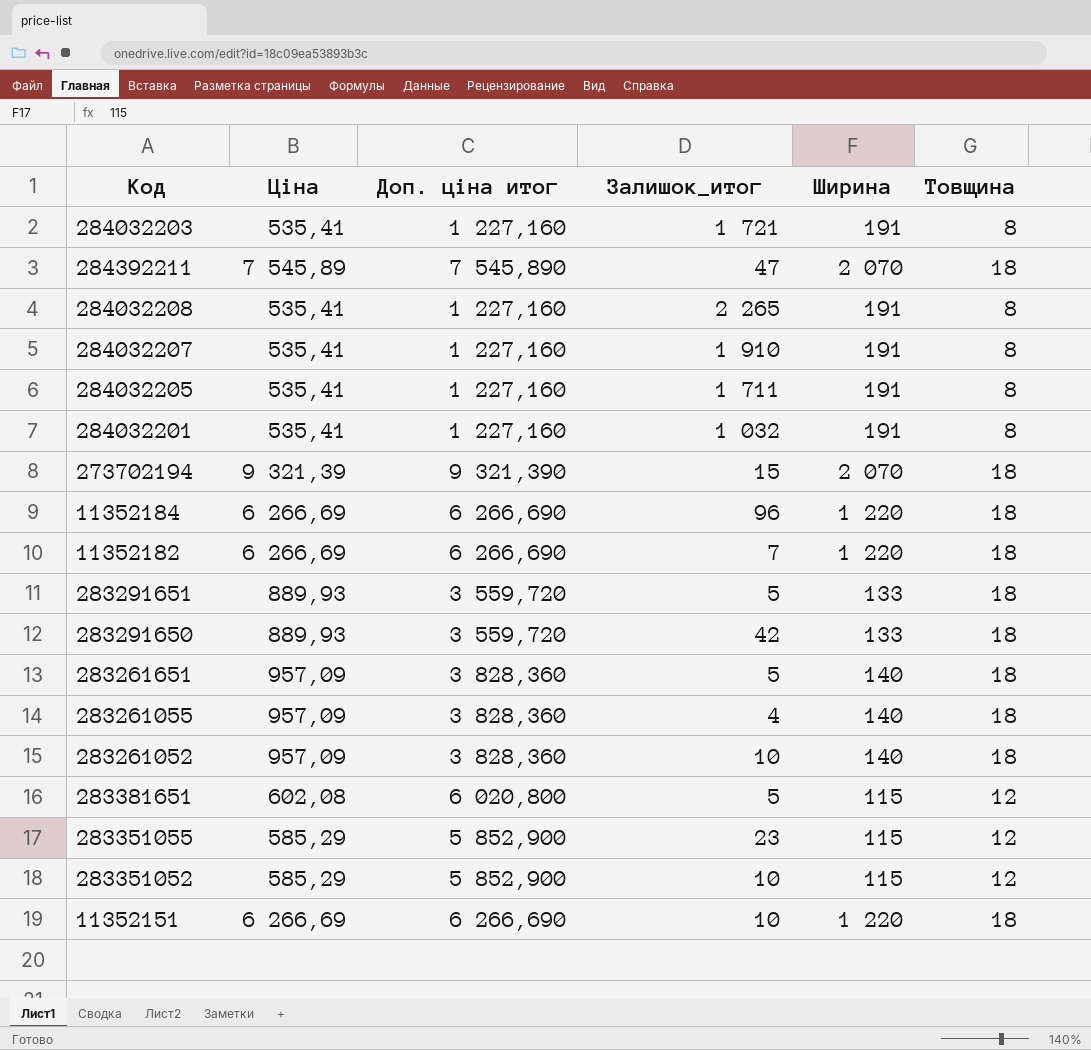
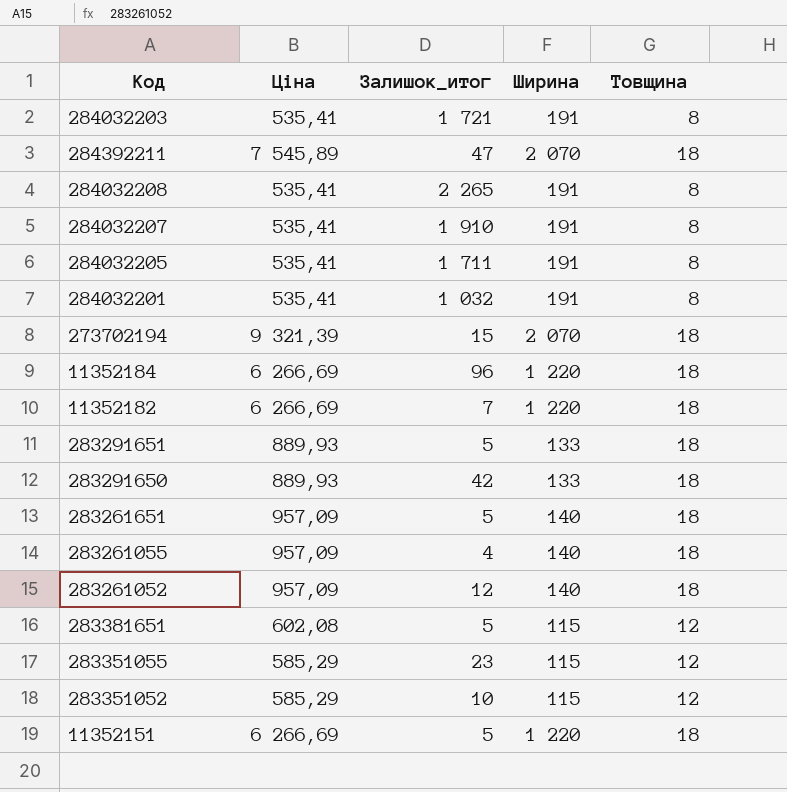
column Доп. ціна итог | position: 3 -> none
283261052 | Залишок_итог: 10 -> 12
11352151 | Залишок_итог: 10 -> 5

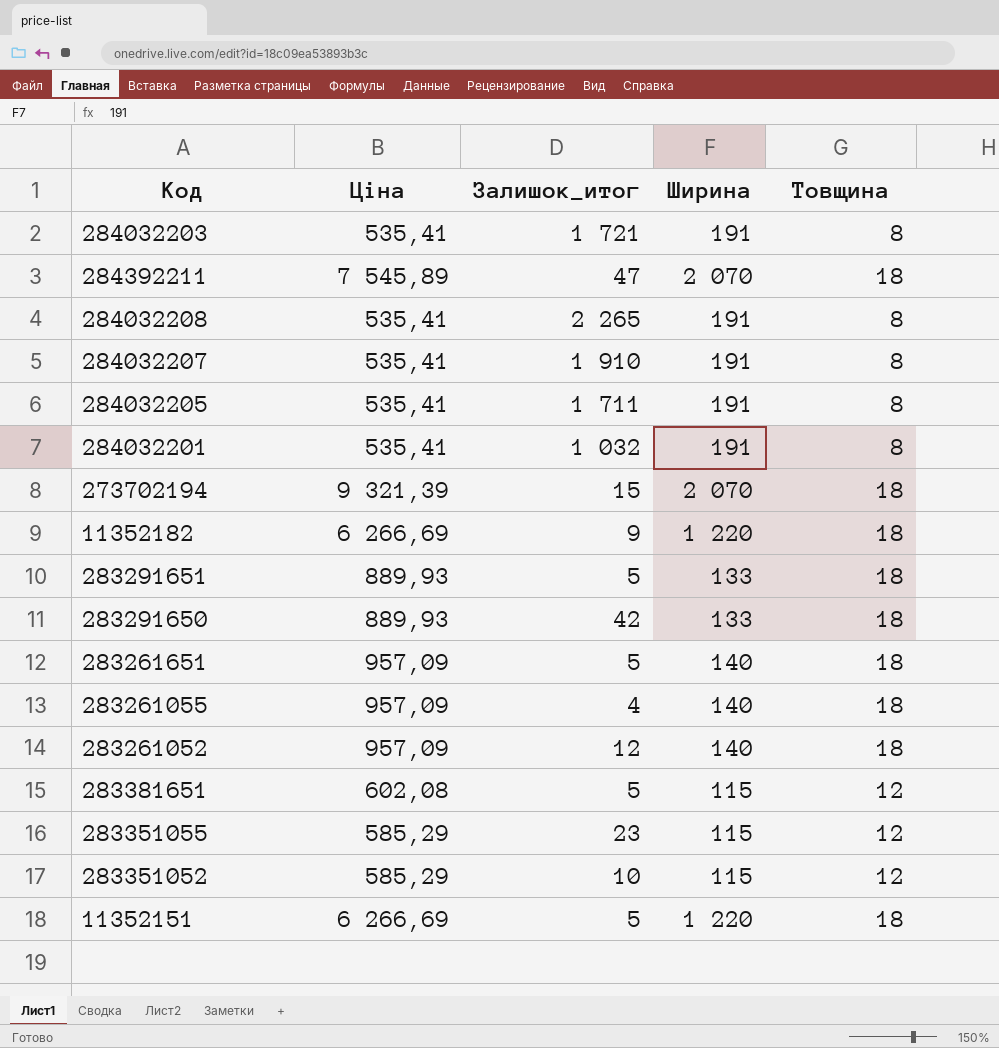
row 11352184: 6 266,69 | 96 | 1 220 | 18 -> none
11352182 | Залишок_итог: 7 -> 9

